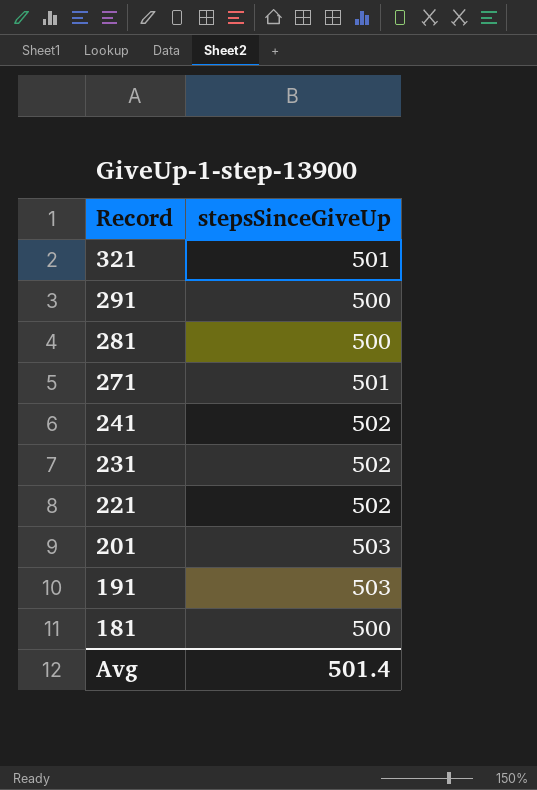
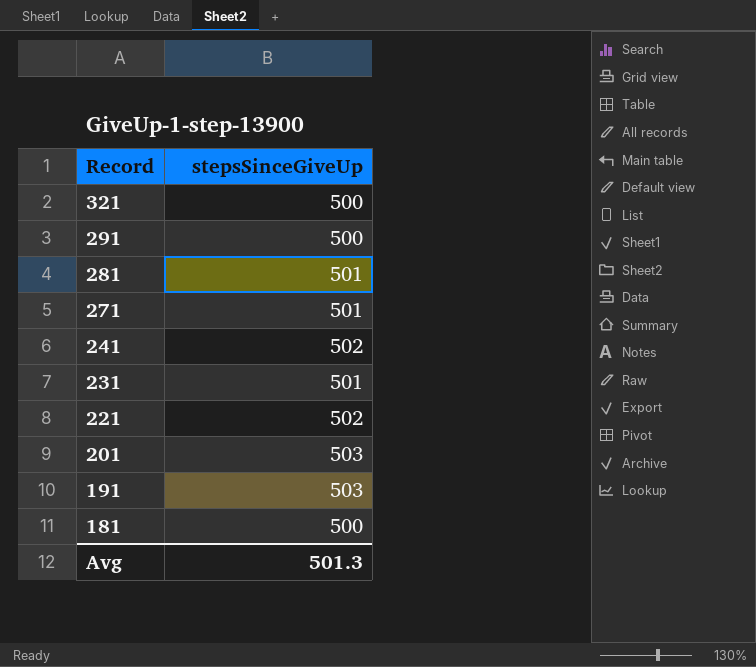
321 | stepsSinceGiveUp: 501 -> 500
281 | stepsSinceGiveUp: 500 -> 501
231 | stepsSinceGiveUp: 502 -> 501
Avg | stepsSinceGiveUp: 501.4 -> 501.3

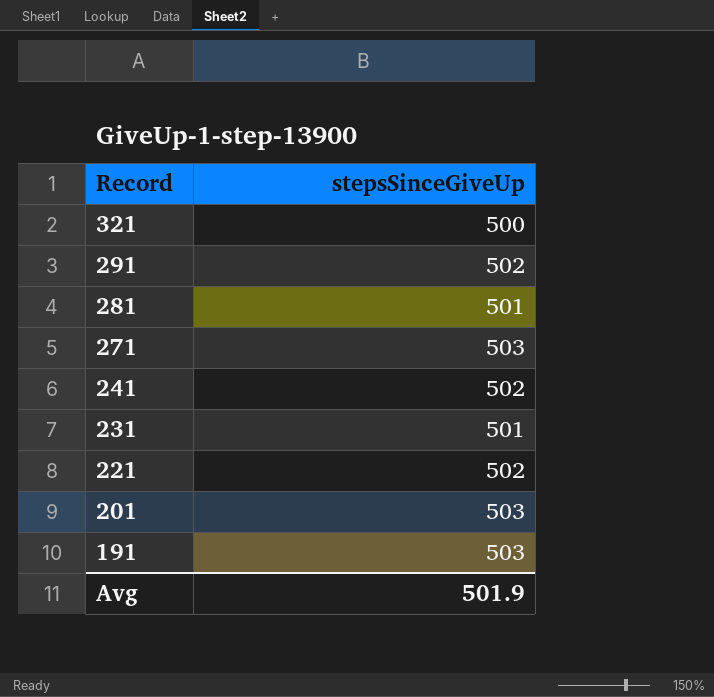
row 181: 500 -> none
291 | stepsSinceGiveUp: 500 -> 502
271 | stepsSinceGiveUp: 501 -> 503
Avg | stepsSinceGiveUp: 501.3 -> 501.9

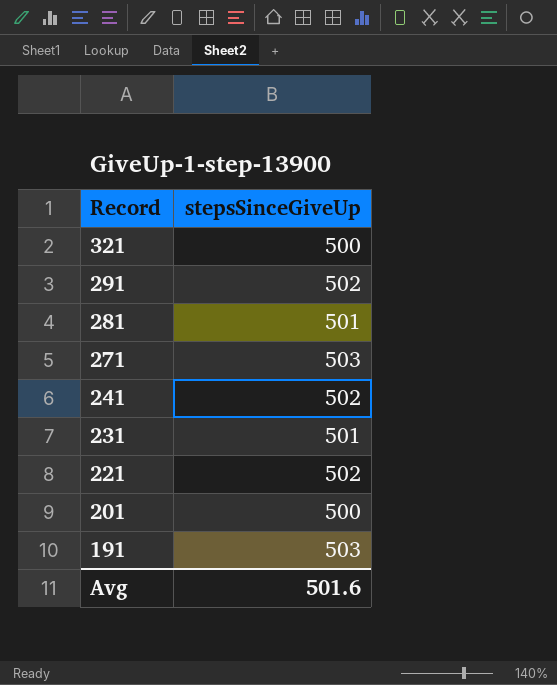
201 | stepsSinceGiveUp: 503 -> 500
Avg | stepsSinceGiveUp: 501.9 -> 501.6

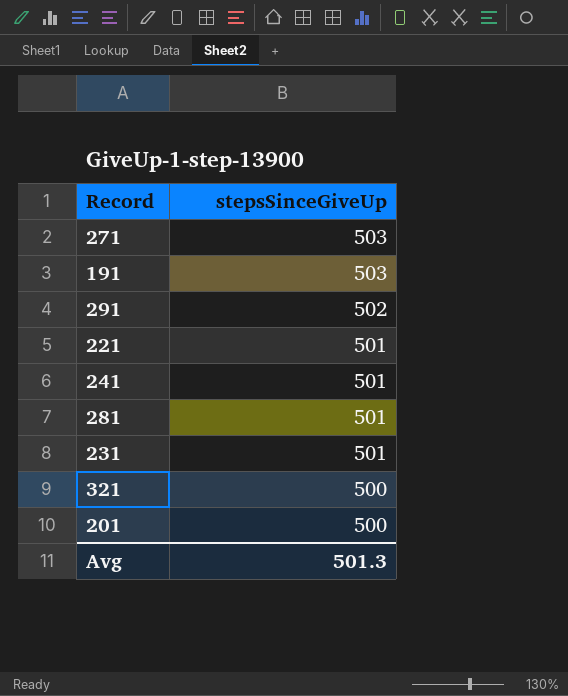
row order: Record descending -> stepsSinceGiveUp descending
221 | stepsSinceGiveUp: 502 -> 501
241 | stepsSinceGiveUp: 502 -> 501
Avg | stepsSinceGiveUp: 501.6 -> 501.3

